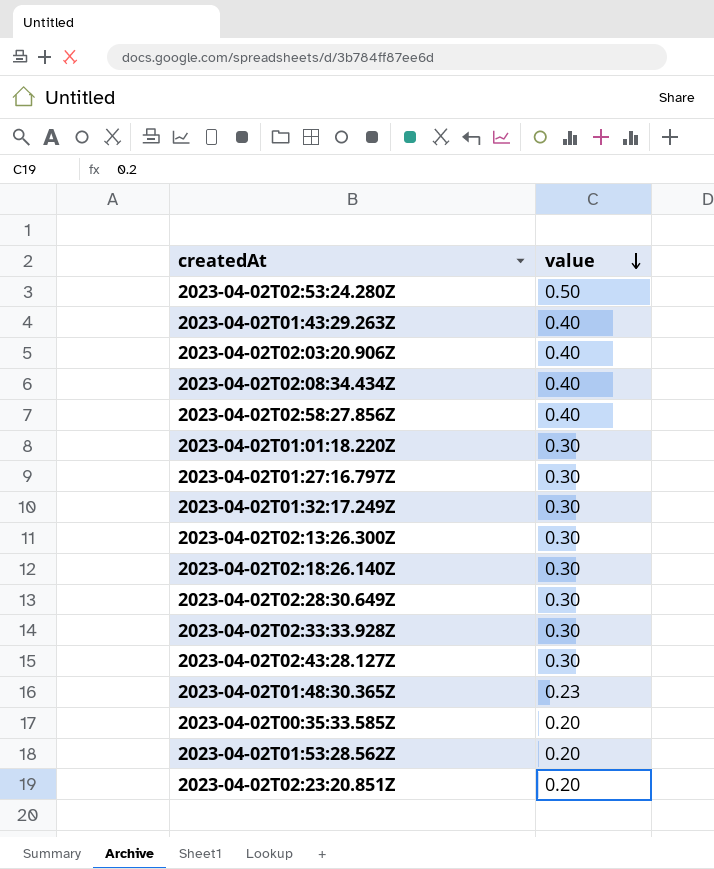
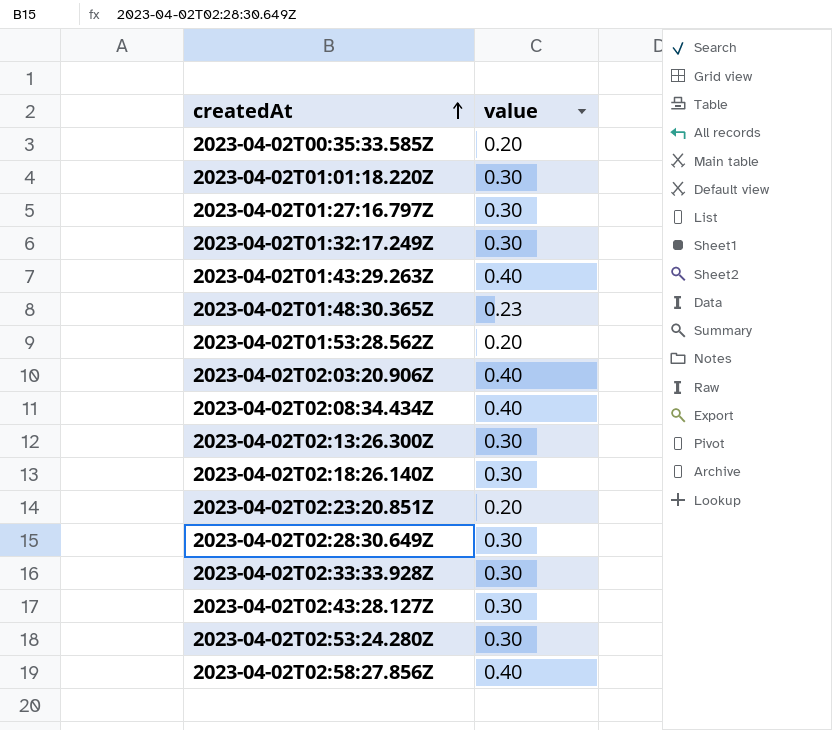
row order: value descending -> createdAt ascending
2023-04-02T02:53:24.280Z | value: 0.50 -> 0.30

